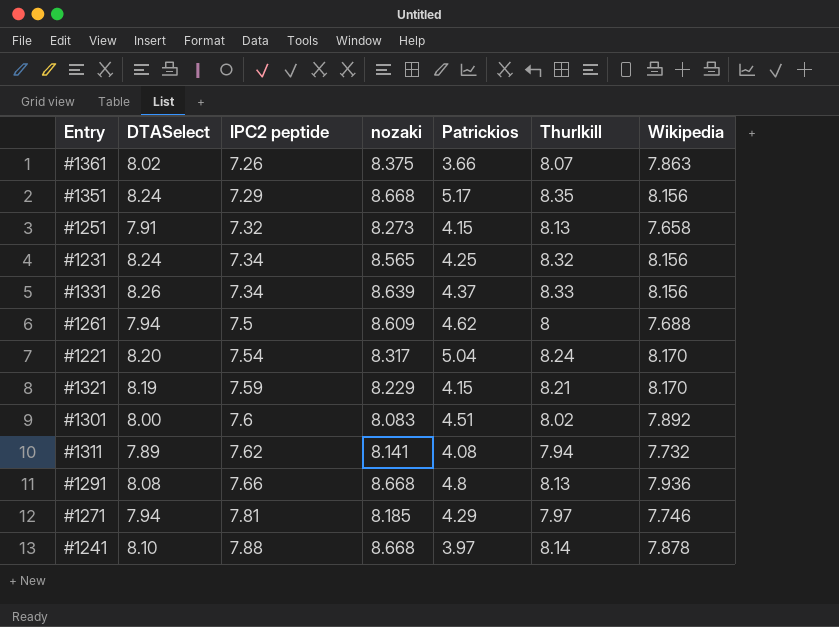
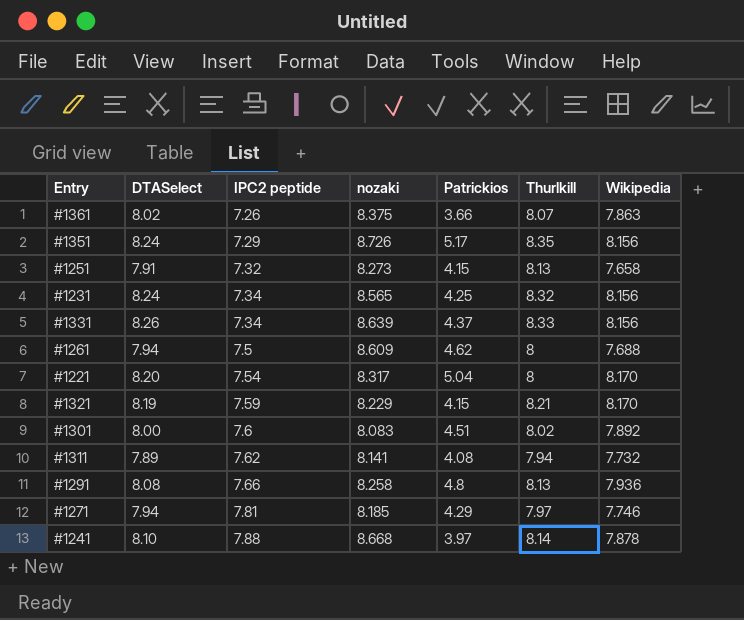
#1351 | nozaki: 8.668 -> 8.726
#1221 | Thurlkill: 8.24 -> 8
#1291 | nozaki: 8.668 -> 8.258

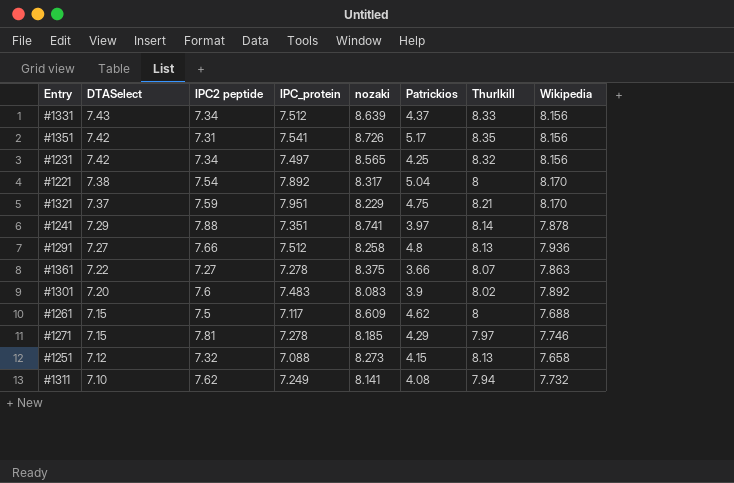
row order: IPC2 peptide ascending -> DTASelect descending
column IPC_protein | position: none -> 4
#1331 | DTASelect: 8.26 -> 7.43
#1351 | DTASelect: 8.24 -> 7.42
#1351 | IPC2 peptide: 7.29 -> 7.31
#1231 | DTASelect: 8.24 -> 7.42
#1221 | DTASelect: 8.20 -> 7.38
#1321 | DTASelect: 8.19 -> 7.37
#1321 | Patrickios: 4.15 -> 4.75
#1241 | DTASelect: 8.10 -> 7.29
#1241 | nozaki: 8.668 -> 8.741
#1291 | DTASelect: 8.08 -> 7.27
#1361 | DTASelect: 8.02 -> 7.22
#1361 | IPC2 peptide: 7.26 -> 7.27
#1301 | DTASelect: 8.00 -> 7.20
#1301 | Patrickios: 4.51 -> 3.9
#1261 | DTASelect: 7.94 -> 7.15
#1271 | DTASelect: 7.94 -> 7.15
#1251 | DTASelect: 7.91 -> 7.12
#1311 | DTASelect: 7.89 -> 7.10

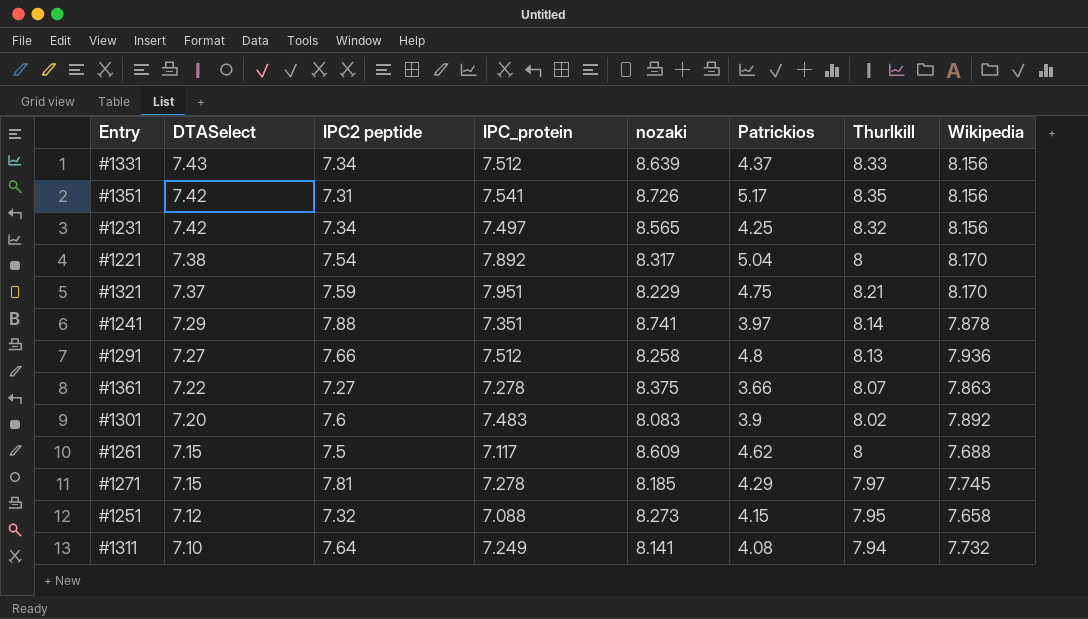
#1271 | Wikipedia: 7.746 -> 7.745
#1251 | Thurlkill: 8.13 -> 7.95
#1311 | IPC2 peptide: 7.62 -> 7.64

